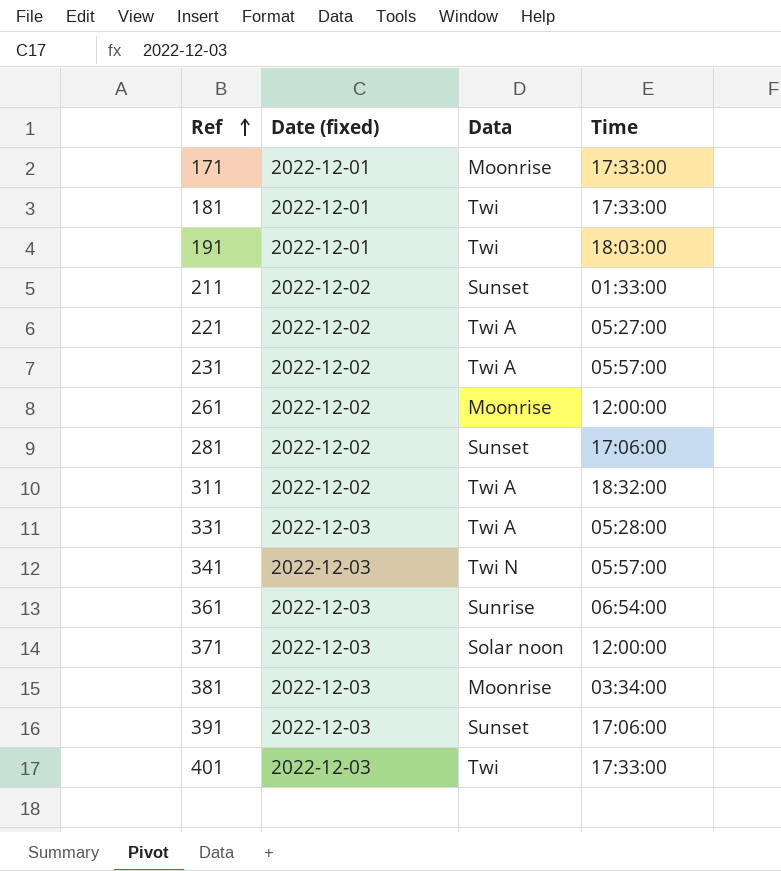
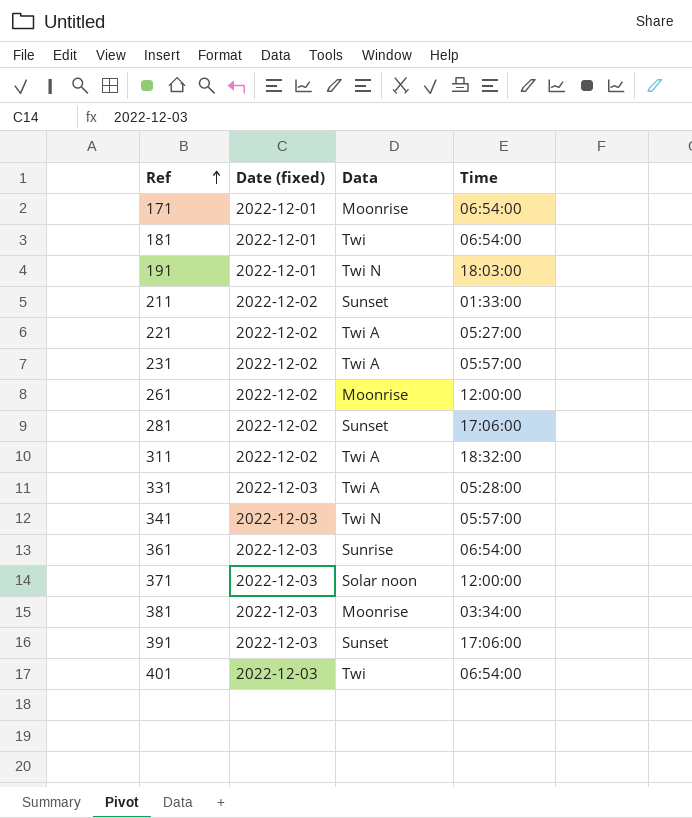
171 | Time: 17:33:00 -> 06:54:00
181 | Time: 17:33:00 -> 06:54:00
191 | Data: Twi -> Twi N
401 | Time: 17:33:00 -> 06:54:00

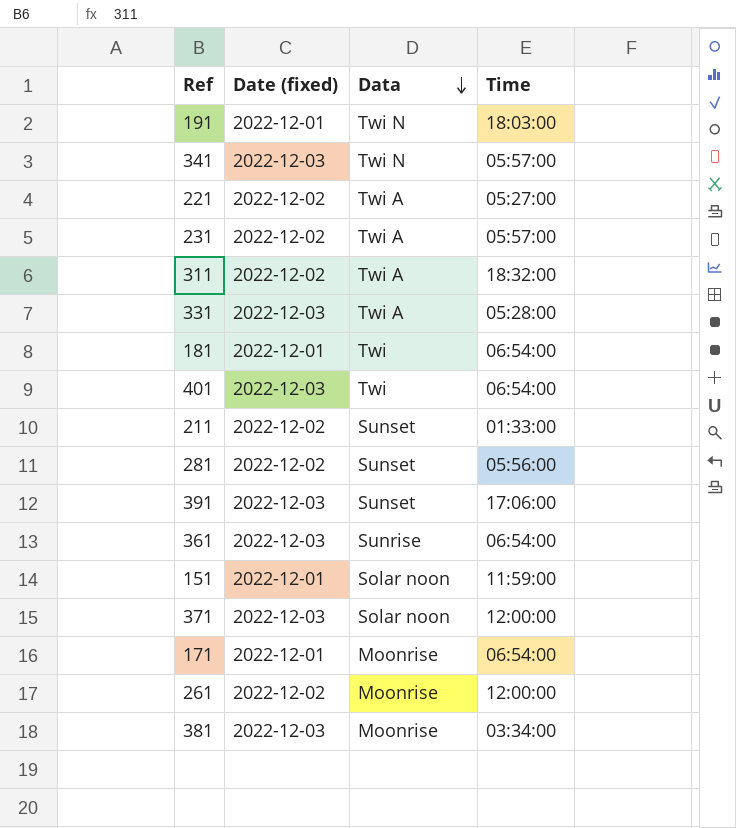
row order: Ref ascending -> Data descending
281 | Time: 17:06:00 -> 05:56:00
row 151: none -> 2022-12-01 | Solar noon | 11:59:00

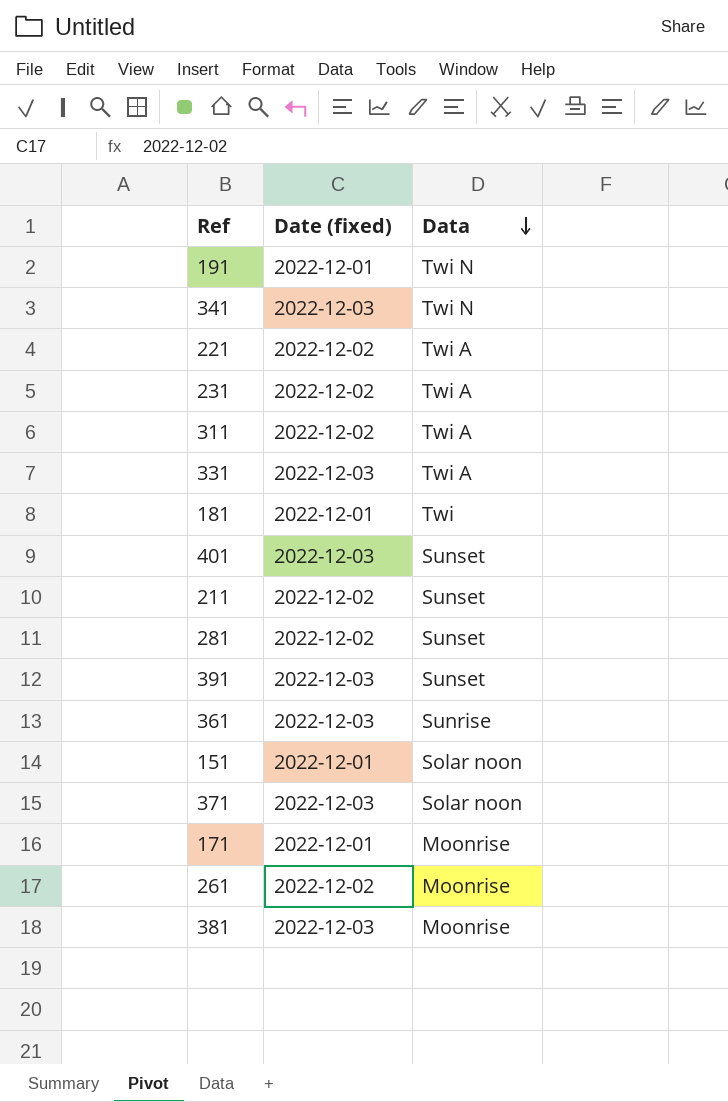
column Time | position: 4 -> none
401 | Data: Twi -> Sunset

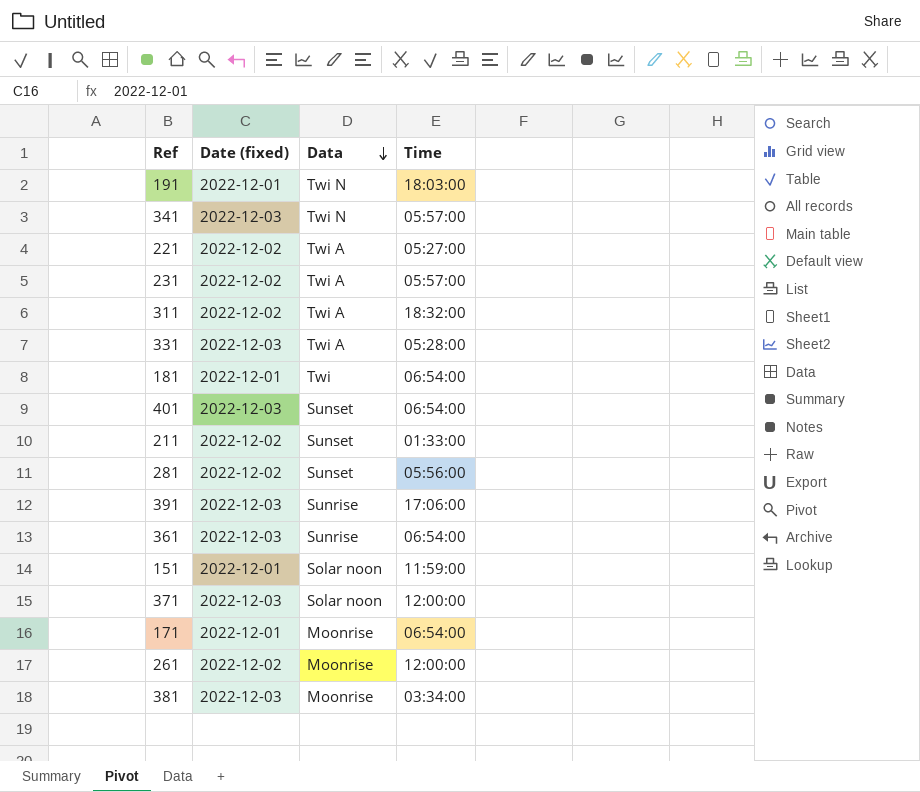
column Time | position: none -> 4
391 | Data: Sunset -> Sunrise

